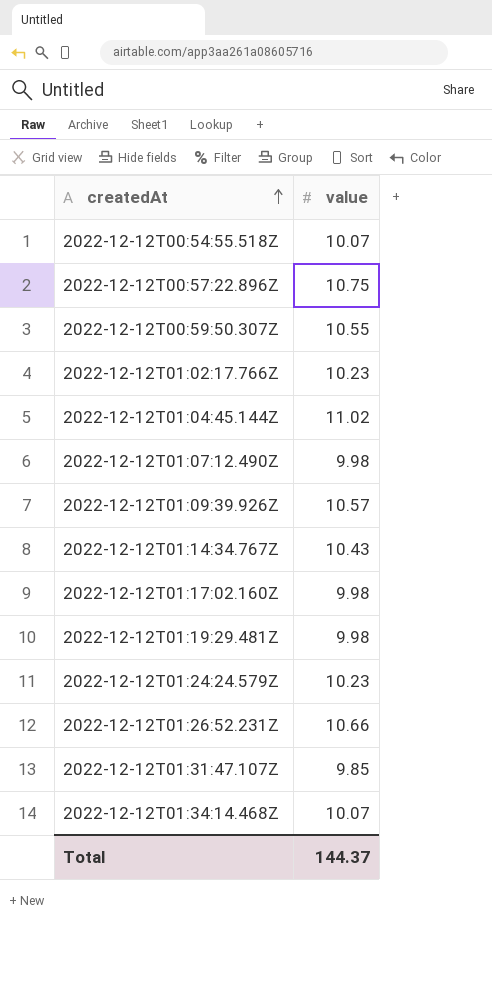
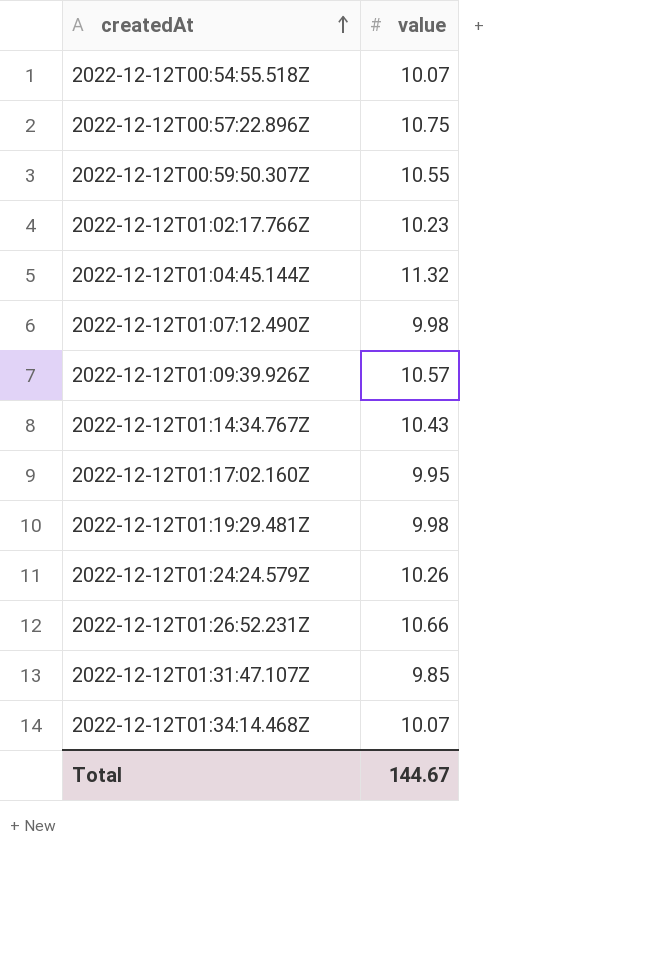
2022-12-12T01:04:45.144Z | value: 11.02 -> 11.32
2022-12-12T01:17:02.160Z | value: 9.98 -> 9.95
2022-12-12T01:24:24.579Z | value: 10.23 -> 10.26
Total | value: 144.37 -> 144.67

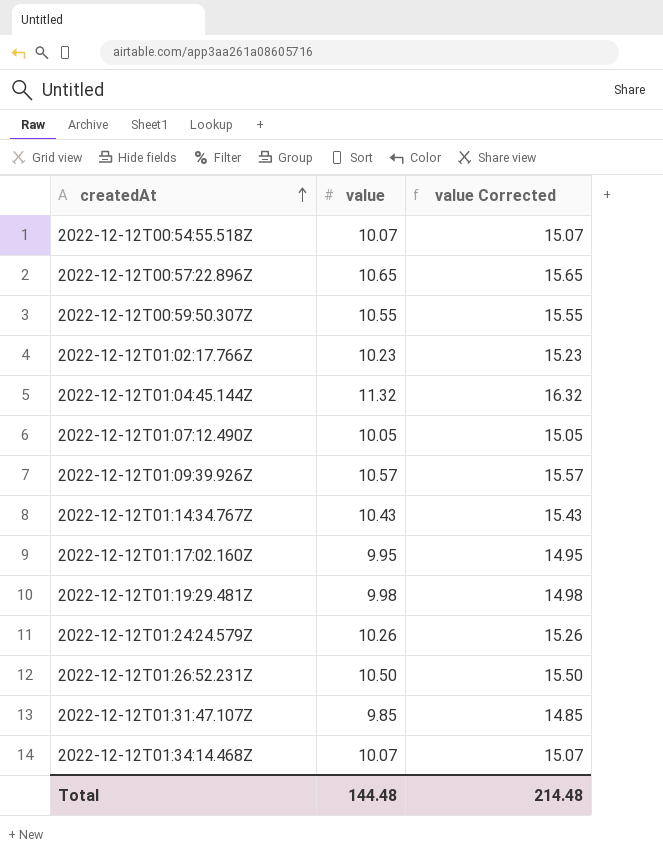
column value Corrected | formula: none -> [value] + 5
2022-12-12T00:57:22.896Z | value: 10.75 -> 10.65
2022-12-12T01:07:12.490Z | value: 9.98 -> 10.05
2022-12-12T01:26:52.231Z | value: 10.66 -> 10.50
Total | value: 144.67 -> 144.48

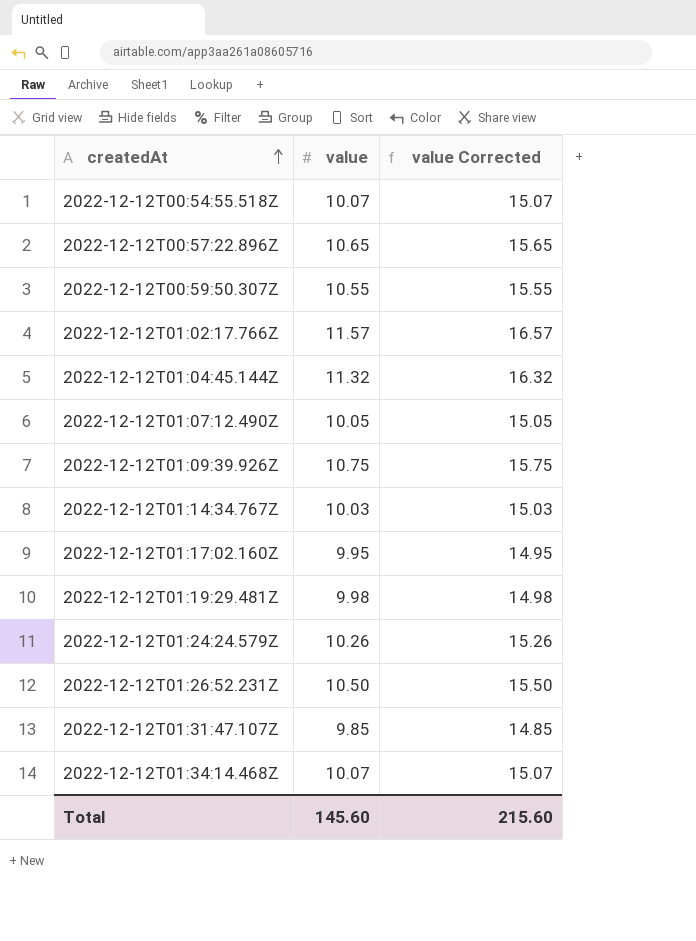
2022-12-12T01:02:17.766Z | value: 10.23 -> 11.57
2022-12-12T01:02:17.766Z | value Corrected: 15.23 -> 16.57
2022-12-12T01:09:39.926Z | value: 10.57 -> 10.75
2022-12-12T01:09:39.926Z | value Corrected: 15.57 -> 15.75
2022-12-12T01:14:34.767Z | value: 10.43 -> 10.03
2022-12-12T01:14:34.767Z | value Corrected: 15.43 -> 15.03
Total | value: 144.48 -> 145.60
Total | value Corrected: 214.48 -> 215.60

